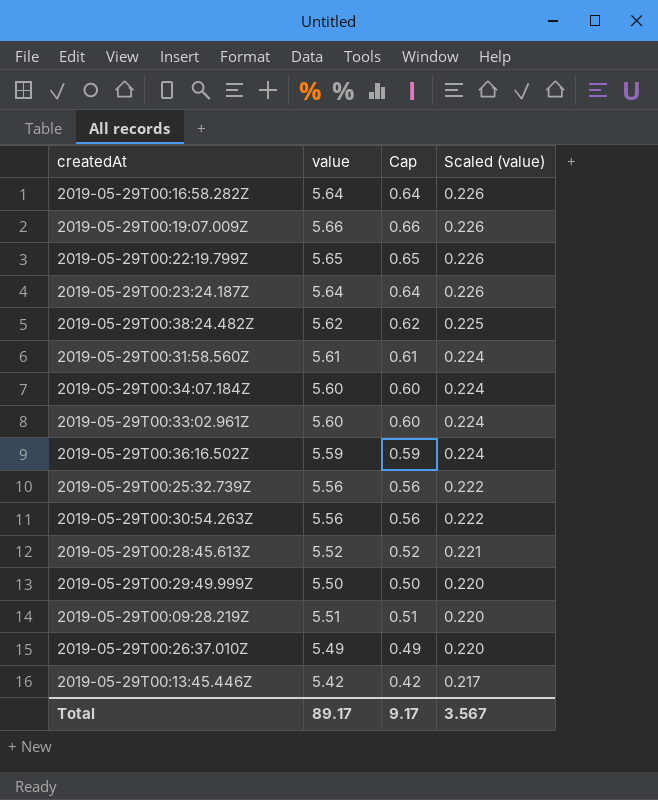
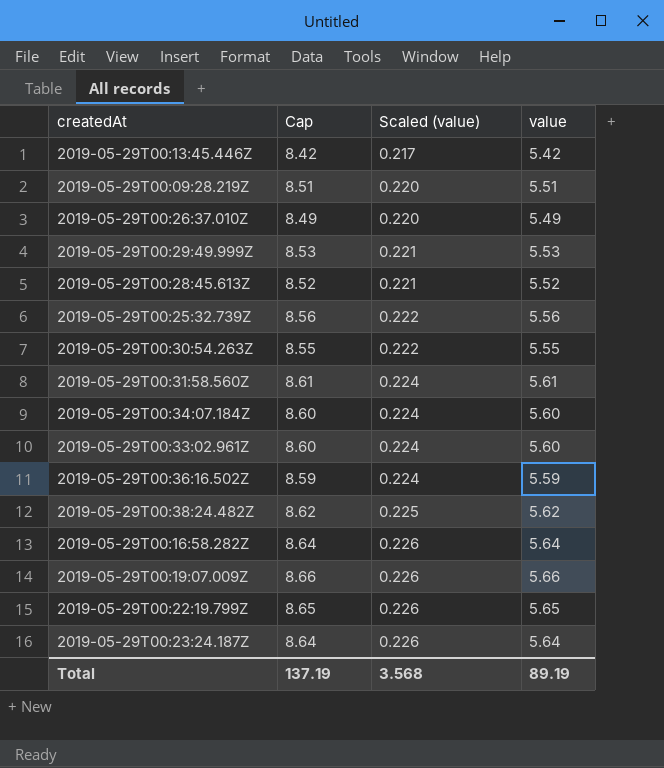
row order: Scaled (value) descending -> Scaled (value) ascending
column Cap | formula: [value] - 5 -> [value] + 3
column value | position: 2 -> 4
2019-05-29T00:29:49.999Z | Scaled (value): 0.220 -> 0.221
2019-05-29T00:29:49.999Z | value: 5.50 -> 5.53
2019-05-29T00:30:54.263Z | value: 5.56 -> 5.55
Total | Cap: 9.17 -> 137.19
Total | Scaled (value): 3.567 -> 3.568
Total | value: 89.17 -> 89.19

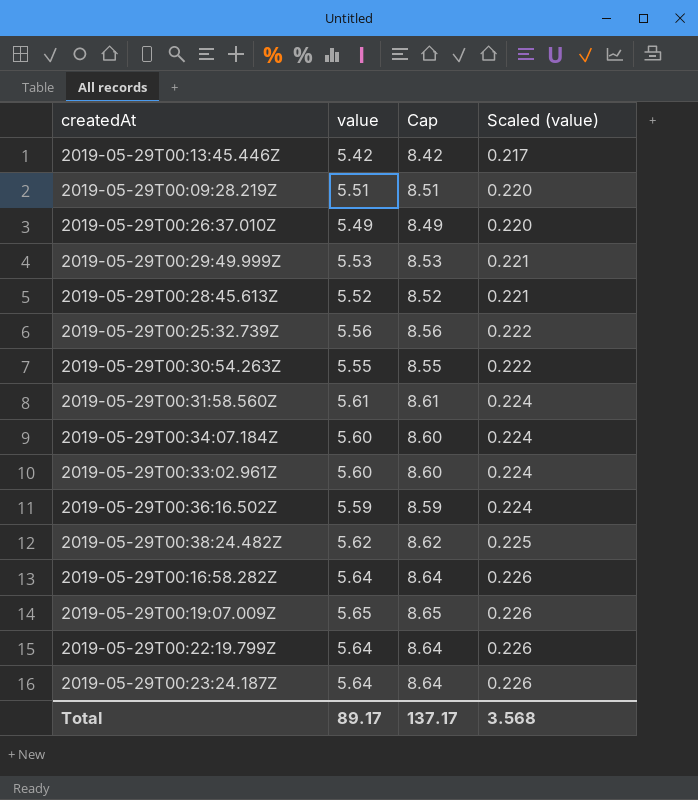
column value | position: 4 -> 2
2019-05-29T00:19:07.009Z | value: 5.66 -> 5.65
2019-05-29T00:19:07.009Z | Cap: 8.66 -> 8.65
2019-05-29T00:22:19.799Z | value: 5.65 -> 5.64
2019-05-29T00:22:19.799Z | Cap: 8.65 -> 8.64
Total | value: 89.19 -> 89.17
Total | Cap: 137.19 -> 137.17

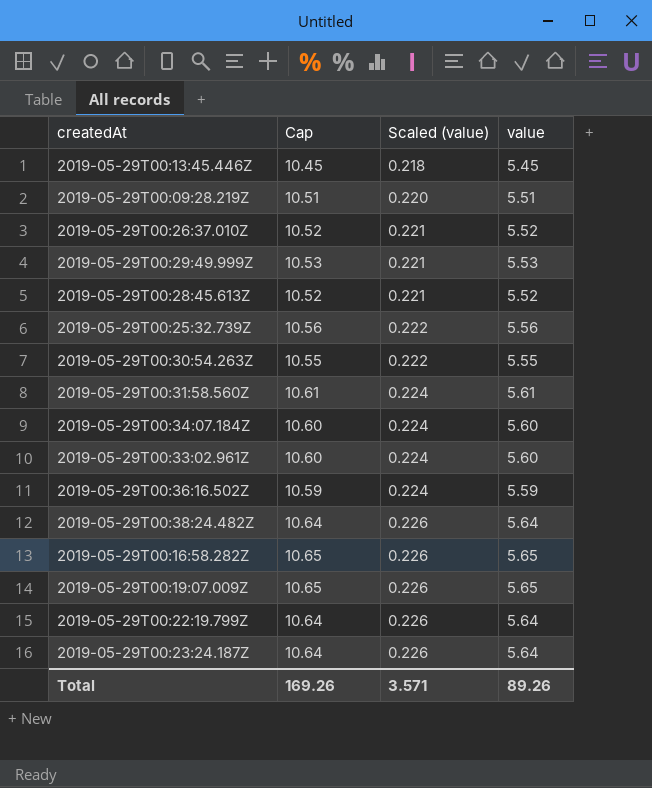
column Cap | formula: [value] + 3 -> [value] + 5
column value | position: 2 -> 4
2019-05-29T00:13:45.446Z | Scaled (value): 0.217 -> 0.218
2019-05-29T00:13:45.446Z | value: 5.42 -> 5.45
2019-05-29T00:26:37.010Z | Scaled (value): 0.220 -> 0.221
2019-05-29T00:26:37.010Z | value: 5.49 -> 5.52
2019-05-29T00:38:24.482Z | Scaled (value): 0.225 -> 0.226
2019-05-29T00:38:24.482Z | value: 5.62 -> 5.64
2019-05-29T00:16:58.282Z | value: 5.64 -> 5.65
Total | Cap: 137.17 -> 169.26
Total | Scaled (value): 3.568 -> 3.571
Total | value: 89.17 -> 89.26

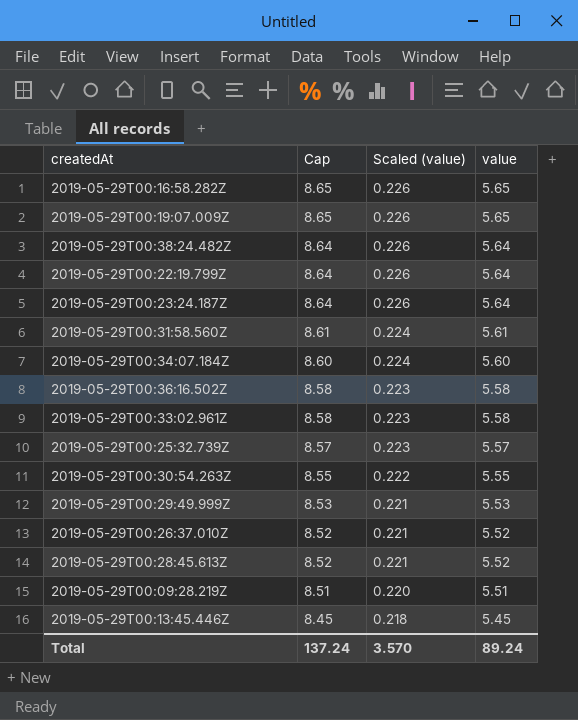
row order: Scaled (value) ascending -> Cap descending
column Cap | formula: [value] + 5 -> [value] + 3
2019-05-29T00:36:16.502Z | Scaled (value): 0.224 -> 0.223
2019-05-29T00:36:16.502Z | value: 5.59 -> 5.58
2019-05-29T00:33:02.961Z | Scaled (value): 0.224 -> 0.223
2019-05-29T00:33:02.961Z | value: 5.60 -> 5.58
2019-05-29T00:25:32.739Z | Scaled (value): 0.222 -> 0.223
2019-05-29T00:25:32.739Z | value: 5.56 -> 5.57
Total | Cap: 169.26 -> 137.24
Total | Scaled (value): 3.571 -> 3.570
Total | value: 89.26 -> 89.24

